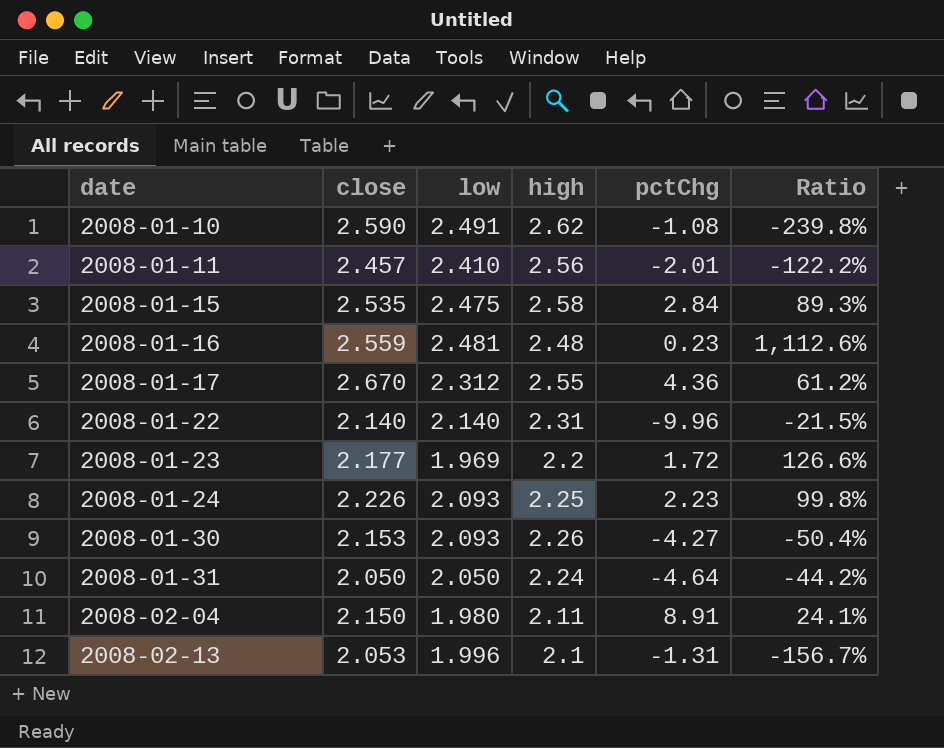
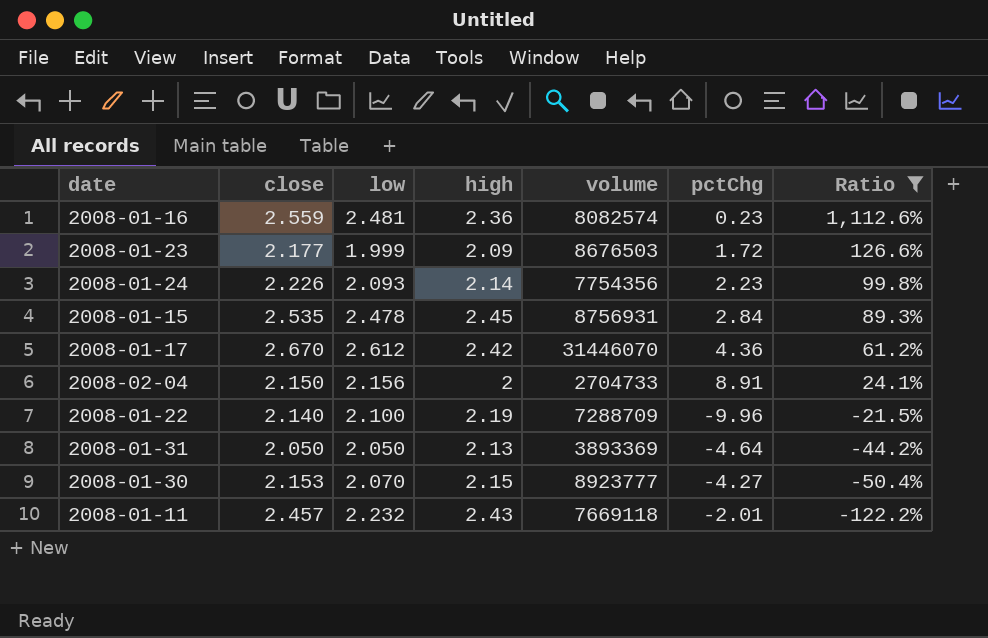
filter: none -> Ratio >= -122.2%
row order: date ascending -> Ratio descending
column volume | position: none -> 5
2008-01-16 | high: 2.48 -> 2.36
2008-01-23 | low: 1.969 -> 1.999
2008-01-23 | high: 2.2 -> 2.09
2008-01-24 | high: 2.25 -> 2.14
2008-01-15 | low: 2.475 -> 2.478
2008-01-15 | high: 2.58 -> 2.45
2008-01-17 | low: 2.312 -> 2.612
2008-01-17 | high: 2.55 -> 2.42
2008-02-04 | low: 1.980 -> 2.156
2008-02-04 | high: 2.11 -> 2
2008-01-22 | low: 2.140 -> 2.100
2008-01-22 | high: 2.31 -> 2.19
2008-01-31 | high: 2.24 -> 2.13
2008-01-30 | low: 2.093 -> 2.070
2008-01-30 | high: 2.26 -> 2.15
2008-01-11 | low: 2.410 -> 2.232
2008-01-11 | high: 2.56 -> 2.43

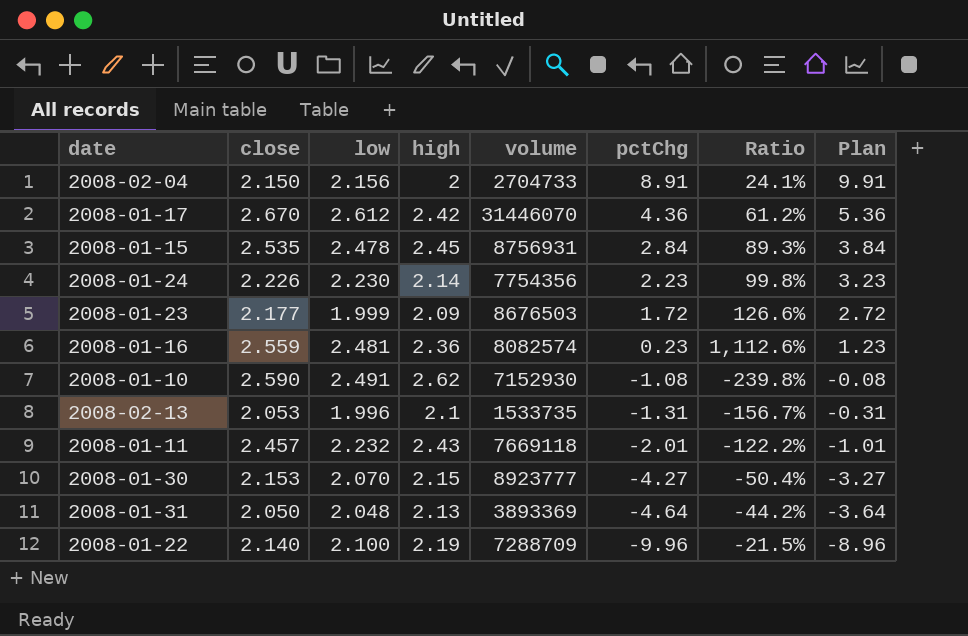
filter: Ratio >= -122.2% -> none
row order: Ratio descending -> pctChg descending
column Plan | formula: none -> [pctChg] + 1
2008-01-24 | low: 2.093 -> 2.230
2008-01-31 | low: 2.050 -> 2.048

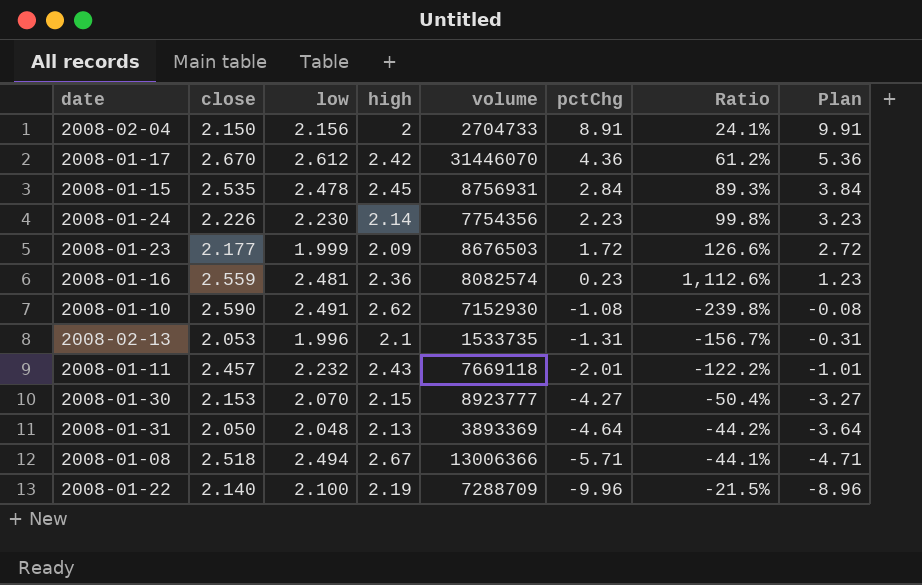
row 2008-01-08: none -> 2.518 | 2.494 | 2.67 | 13006366 | -5.71 | -44.1% | -4.71

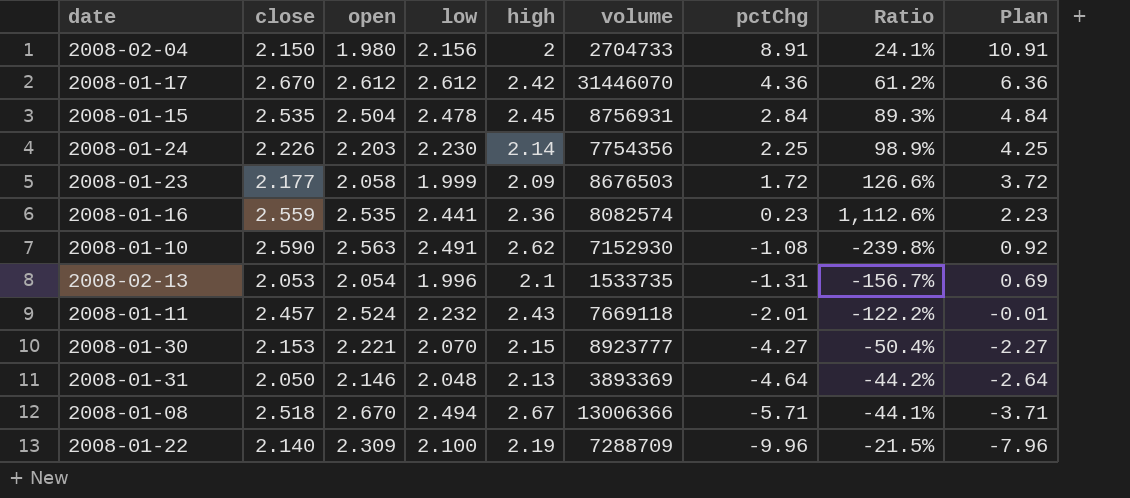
column open | position: none -> 3
column Plan | formula: [pctChg] + 1 -> [pctChg] + 2
2008-01-24 | pctChg: 2.23 -> 2.25
2008-01-24 | Ratio: 99.8% -> 98.9%
2008-01-16 | low: 2.481 -> 2.441

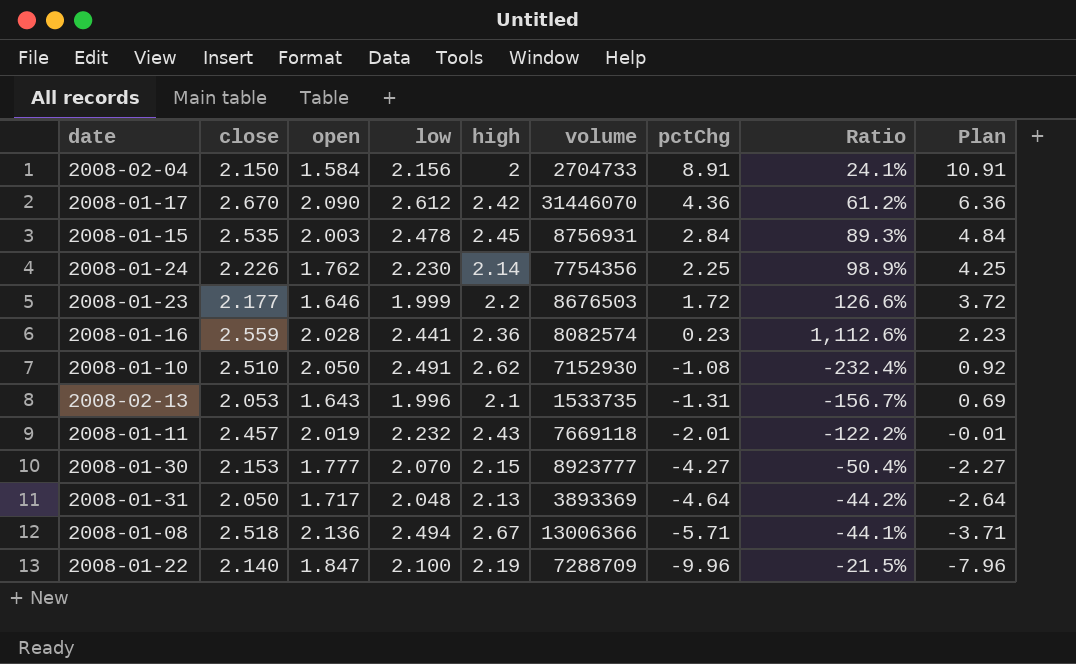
2008-02-04 | open: 1.980 -> 1.584
2008-01-17 | open: 2.612 -> 2.090
2008-01-15 | open: 2.504 -> 2.003
2008-01-24 | open: 2.203 -> 1.762
2008-01-23 | open: 2.058 -> 1.646
2008-01-23 | high: 2.09 -> 2.2
2008-01-16 | open: 2.535 -> 2.028
2008-01-10 | close: 2.590 -> 2.510
2008-01-10 | open: 2.563 -> 2.050
2008-01-10 | Ratio: -239.8% -> -232.4%
2008-02-13 | open: 2.054 -> 1.643
2008-01-11 | open: 2.524 -> 2.019
2008-01-30 | open: 2.221 -> 1.777
2008-01-31 | open: 2.146 -> 1.717
2008-01-08 | open: 2.670 -> 2.136
2008-01-22 | open: 2.309 -> 1.847

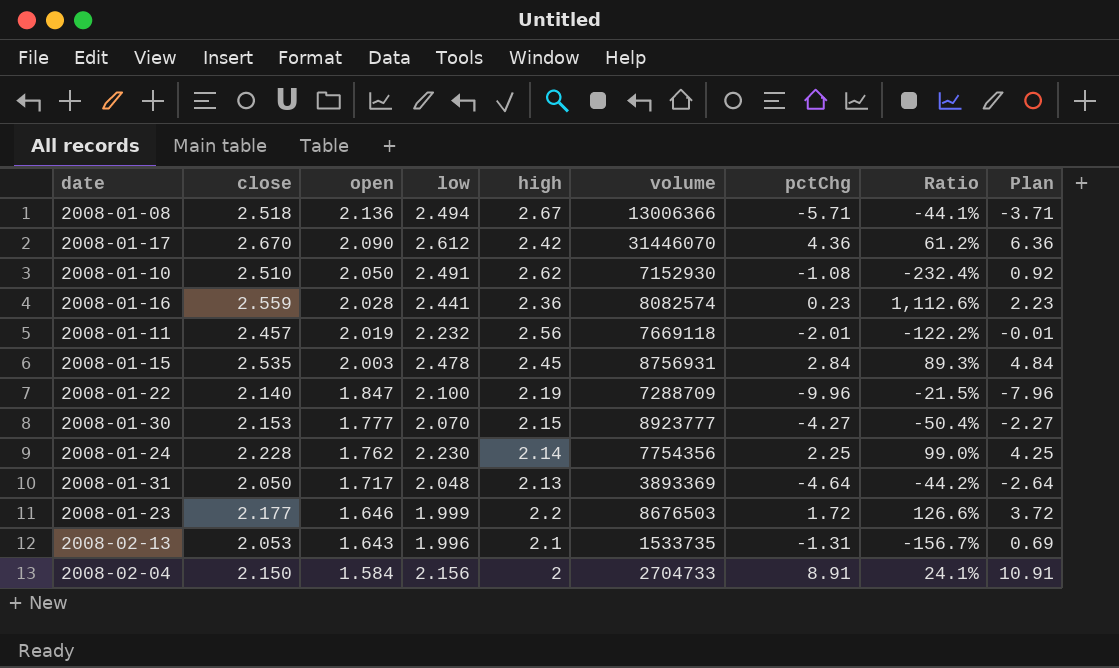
row order: pctChg descending -> open descending
2008-01-11 | high: 2.43 -> 2.56
2008-01-24 | close: 2.226 -> 2.228
2008-01-24 | Ratio: 98.9% -> 99.0%

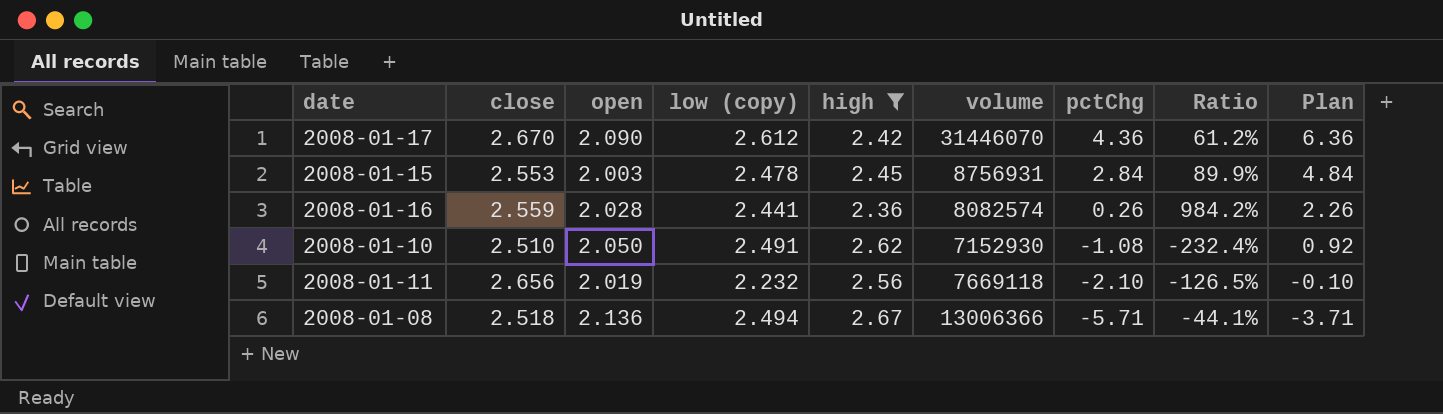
filter: none -> high >= 2.36
row order: open descending -> pctChg descending
column name: low -> low (copy)
2008-01-15 | close: 2.535 -> 2.553
2008-01-15 | Ratio: 89.3% -> 89.9%
2008-01-16 | pctChg: 0.23 -> 0.26
2008-01-16 | Ratio: 1,112.6% -> 984.2%
2008-01-16 | Plan: 2.23 -> 2.26
2008-01-11 | close: 2.457 -> 2.656
2008-01-11 | pctChg: -2.01 -> -2.10
2008-01-11 | Ratio: -122.2% -> -126.5%
2008-01-11 | Plan: -0.01 -> -0.10

